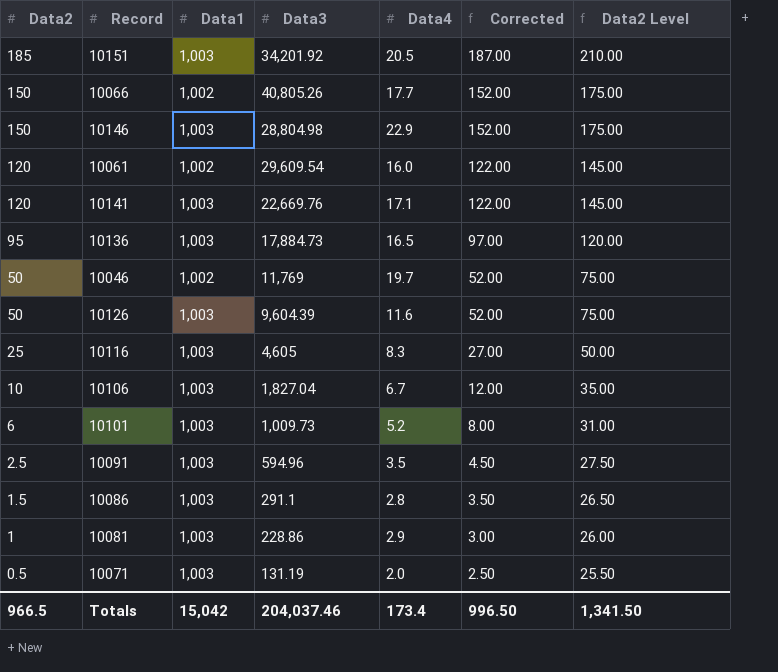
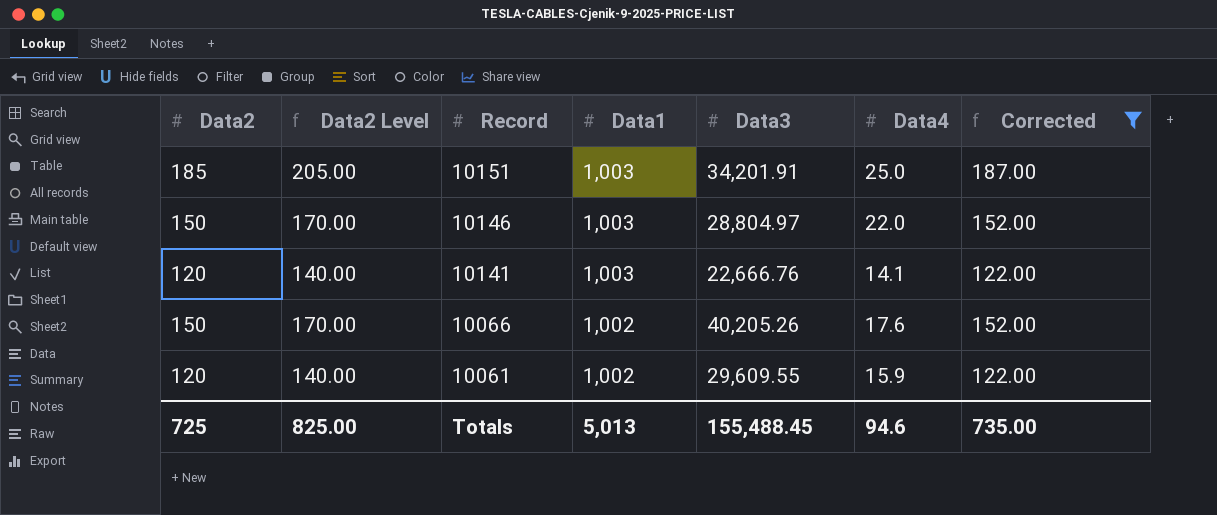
filter: none -> Corrected >= 122.00
row order: Data2 descending -> Record descending
column Data2 Level | formula: [Data2] + 25 -> [Data2] + 20
column Data2 Level | position: 7 -> 2
10151 | Data3: 34,201.92 -> 34,201.91
10151 | Data4: 20.5 -> 25.0
10146 | Data3: 28,804.98 -> 28,804.97
10146 | Data4: 22.9 -> 22.0
10141 | Data3: 22,669.76 -> 22,666.76
10141 | Data4: 17.1 -> 14.1
10066 | Data3: 40,805.26 -> 40,205.26
10066 | Data4: 17.7 -> 17.6
10061 | Data3: 29,609.54 -> 29,609.55
10061 | Data4: 16.0 -> 15.9
Totals | Data2: 966.5 -> 725
Totals | Data2 Level: 1,341.50 -> 825.00
Totals | Data1: 15,042 -> 5,013
Totals | Data3: 204,037.46 -> 155,488.45
Totals | Data4: 173.4 -> 94.6
Totals | Corrected: 996.50 -> 735.00

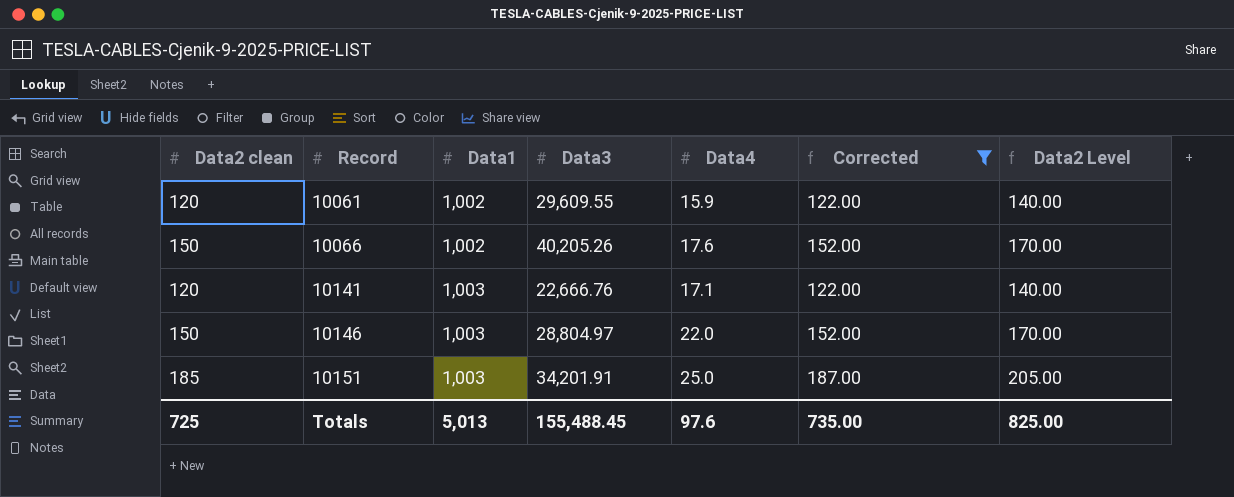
row order: Record descending -> Record ascending
column name: Data2 -> Data2 clean
column Data2 Level | position: 2 -> 7
10141 | Data4: 14.1 -> 17.1
Totals | Data4: 94.6 -> 97.6

